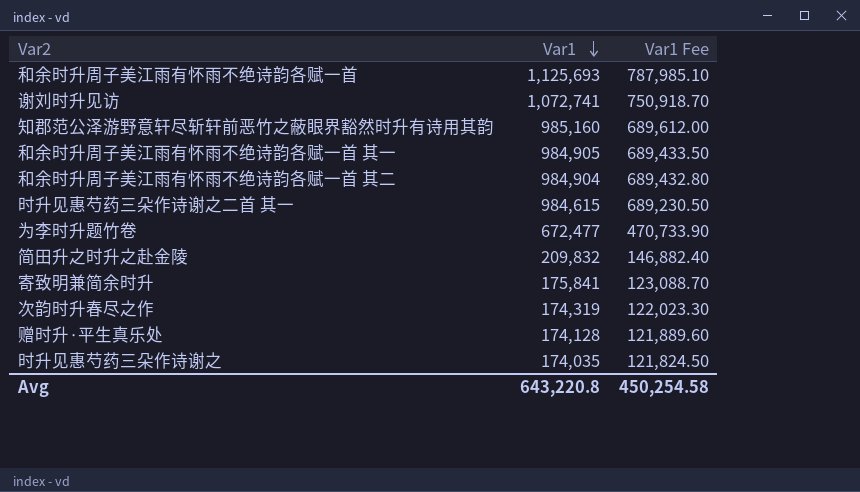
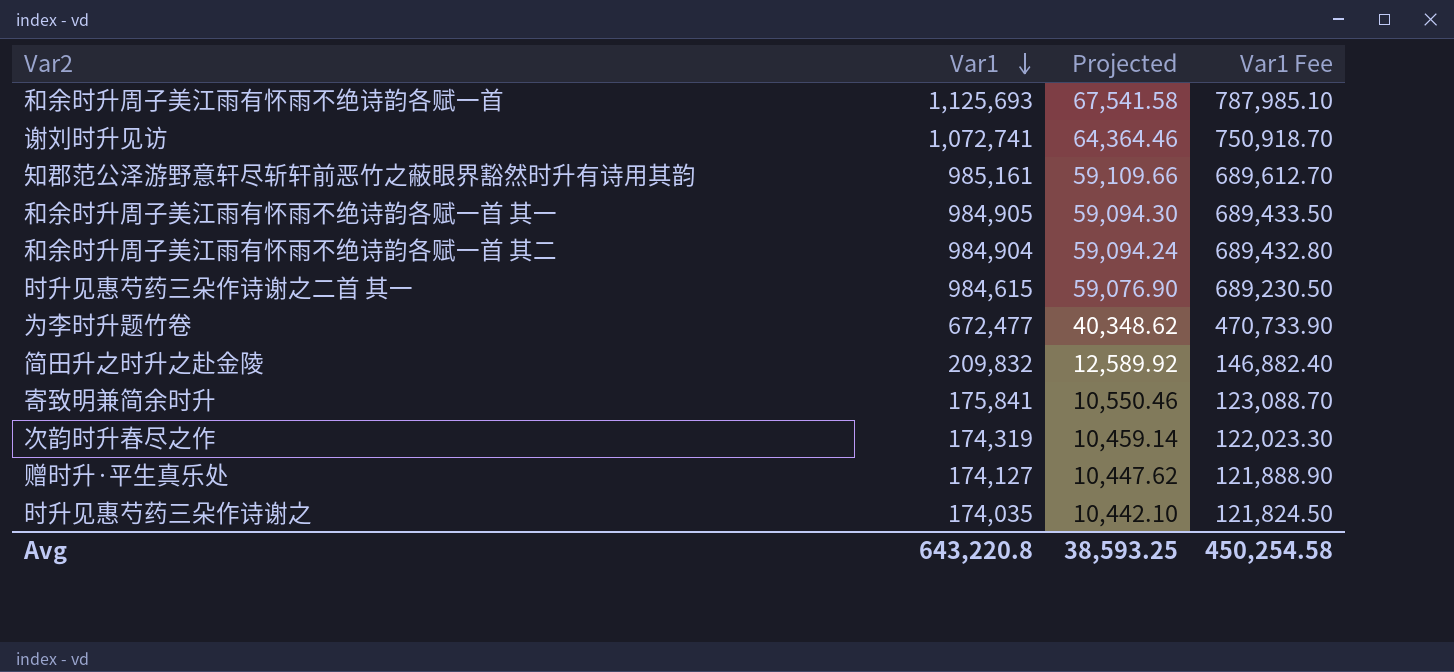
column Projected | formula: none -> [Var1] * 0.06
知郡范公泽游野意轩尽斩轩前恶竹之蔽眼界豁然时升有诗用其韵 | Var1: 985,160 -> 985,161
知郡范公泽游野意轩尽斩轩前恶竹之蔽眼界豁然时升有诗用其韵 | Var1 Fee: 689,612.00 -> 689,612.70
赠时升·平生真乐处 | Var1: 174,128 -> 174,127
赠时升·平生真乐处 | Var1 Fee: 121,889.60 -> 121,888.90

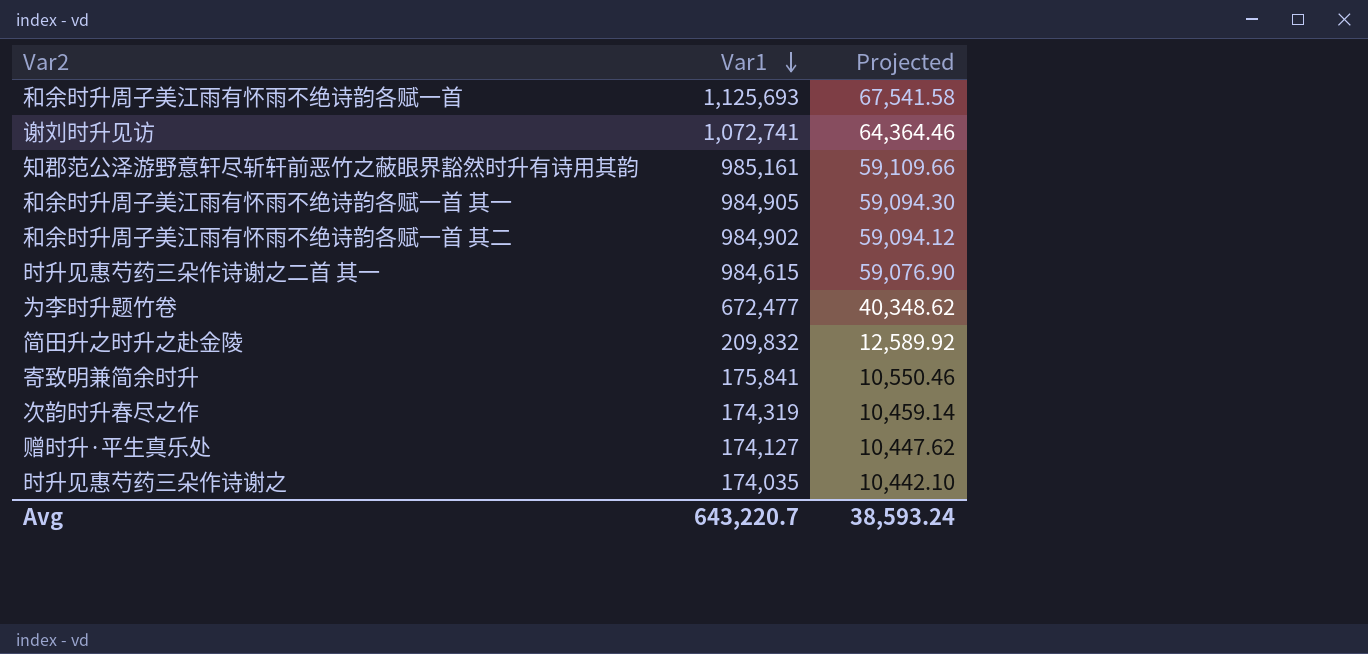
column Var1 Fee | formula: [Var1] * 0.7 -> none
和余时升周子美江雨有怀雨不绝诗韵各赋一首 其二 | Var1: 984,904 -> 984,902
和余时升周子美江雨有怀雨不绝诗韵各赋一首 其二 | Projected: 59,094.24 -> 59,094.12
Avg | Var1: 643,220.8 -> 643,220.7
Avg | Projected: 38,593.25 -> 38,593.24

